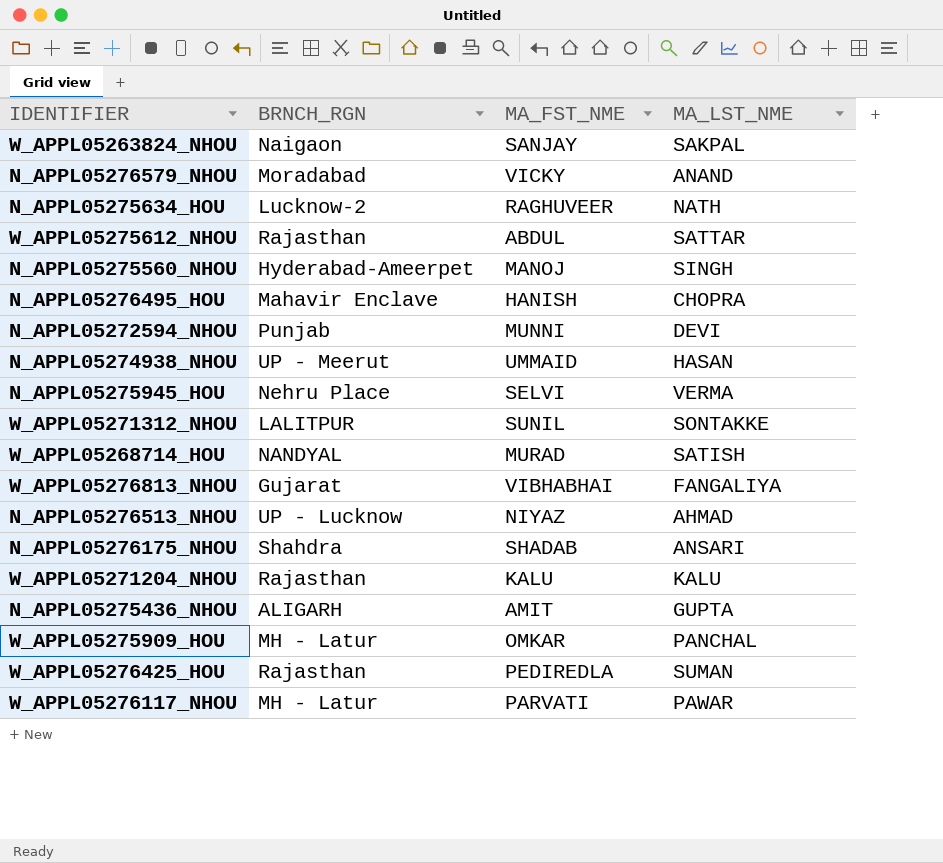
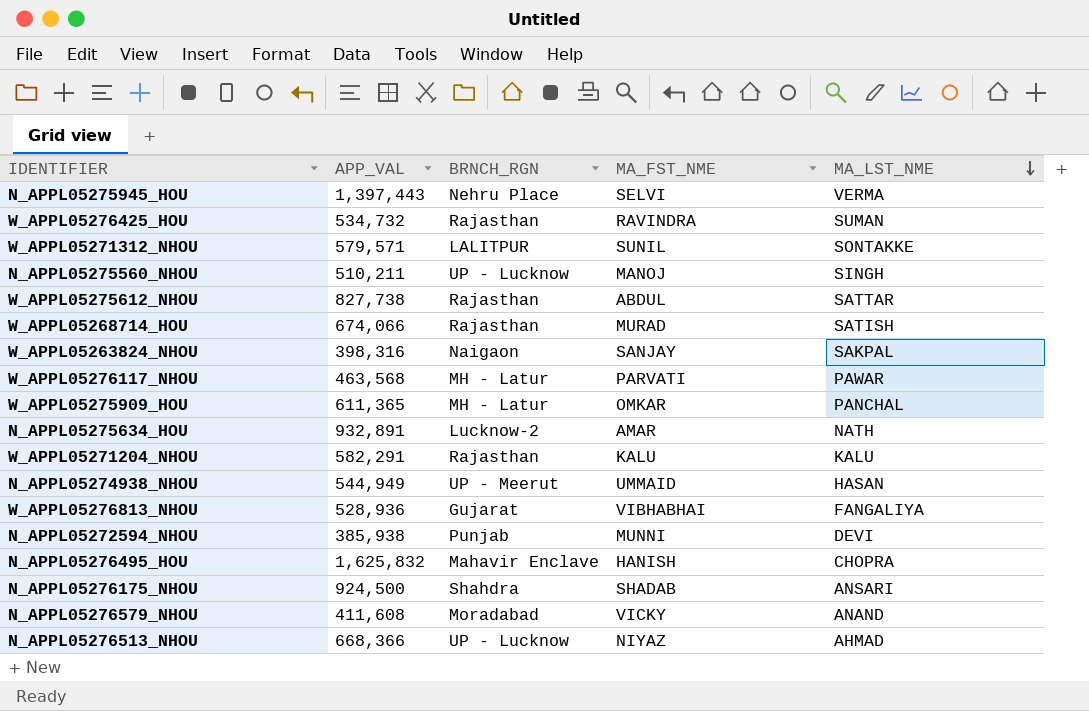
row order: none -> MA_LST_NME descending
column APP_VAL | position: none -> 2
row N_APPL05275436_NHOU: ALIGARH | AMIT | GUPTA -> none
W_APPL05276425_HOU | MA_FST_NME: PEDIREDLA -> RAVINDRA
N_APPL05275560_NHOU | BRNCH_RGN: Hyderabad-Ameerpet -> UP - Lucknow
W_APPL05268714_HOU | BRNCH_RGN: NANDYAL -> Rajasthan
N_APPL05275634_HOU | MA_FST_NME: RAGHUVEER -> AMAR

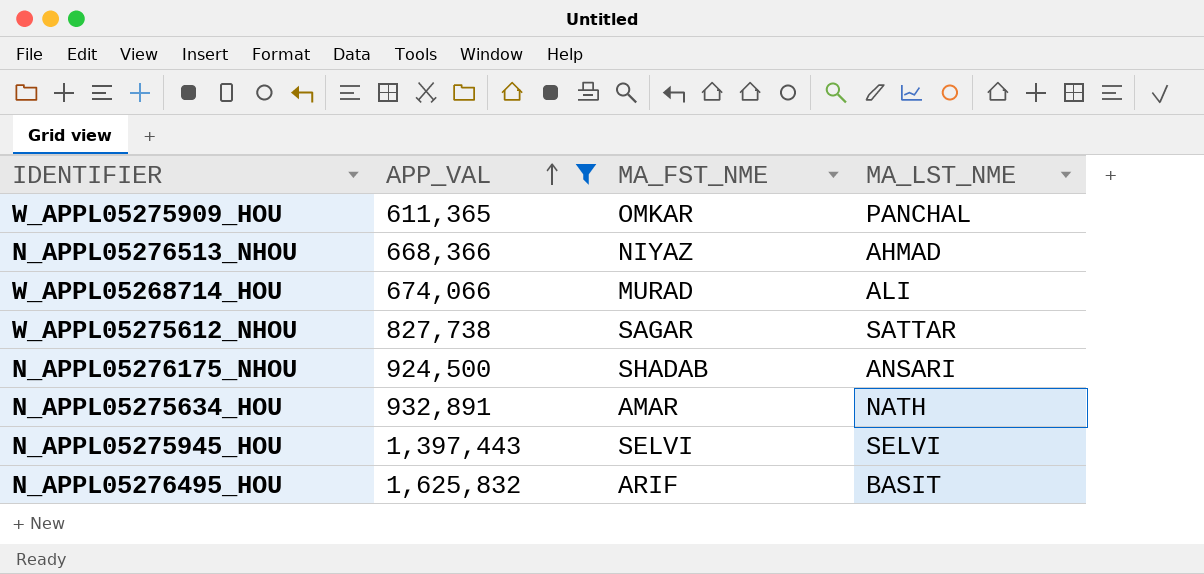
filter: none -> APP_VAL >= 611,365
row order: MA_LST_NME descending -> APP_VAL ascending
column BRNCH_RGN | position: 3 -> none
W_APPL05268714_HOU | MA_LST_NME: SATISH -> ALI
W_APPL05275612_NHOU | MA_FST_NME: ABDUL -> SAGAR
N_APPL05275945_HOU | MA_LST_NME: VERMA -> SELVI
N_APPL05276495_HOU | MA_FST_NME: HANISH -> ARIF
N_APPL05276495_HOU | MA_LST_NME: CHOPRA -> BASIT

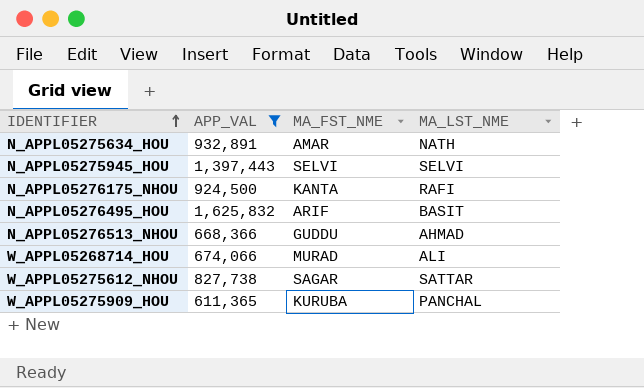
row order: APP_VAL ascending -> IDENTIFIER ascending
N_APPL05276175_NHOU | MA_FST_NME: SHADAB -> KANTA
N_APPL05276175_NHOU | MA_LST_NME: ANSARI -> RAFI
N_APPL05276513_NHOU | MA_FST_NME: NIYAZ -> GUDDU
W_APPL05275909_HOU | MA_FST_NME: OMKAR -> KURUBA

